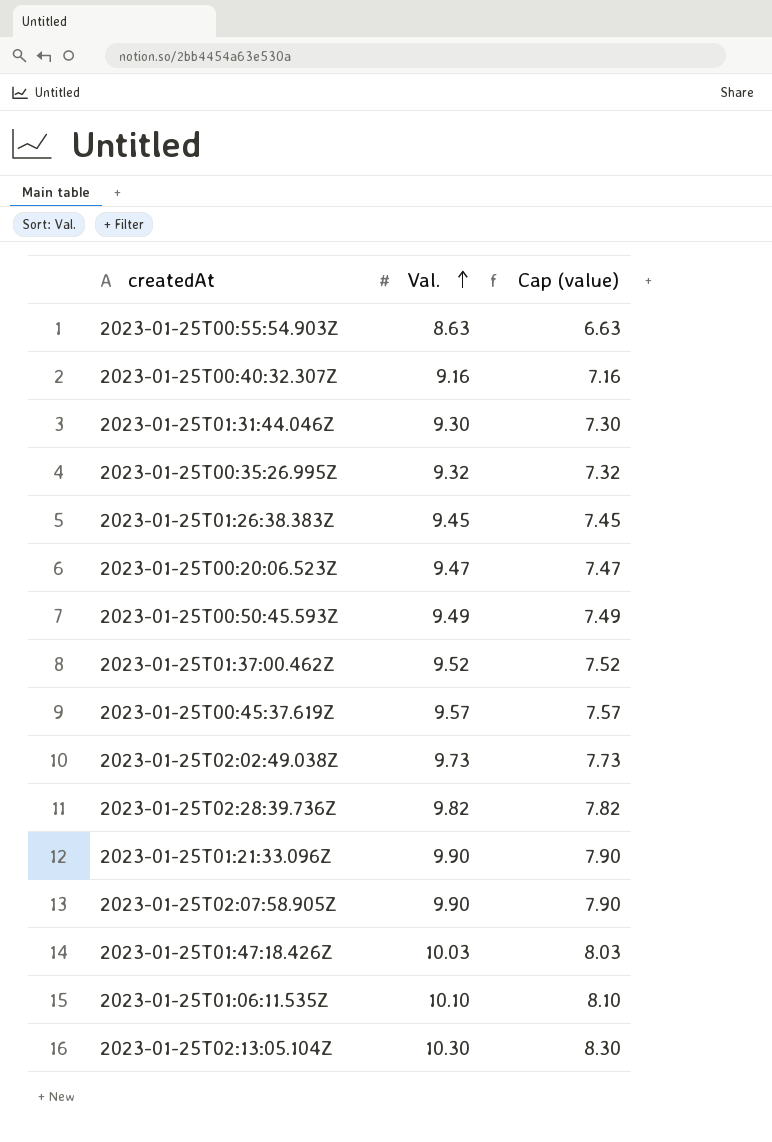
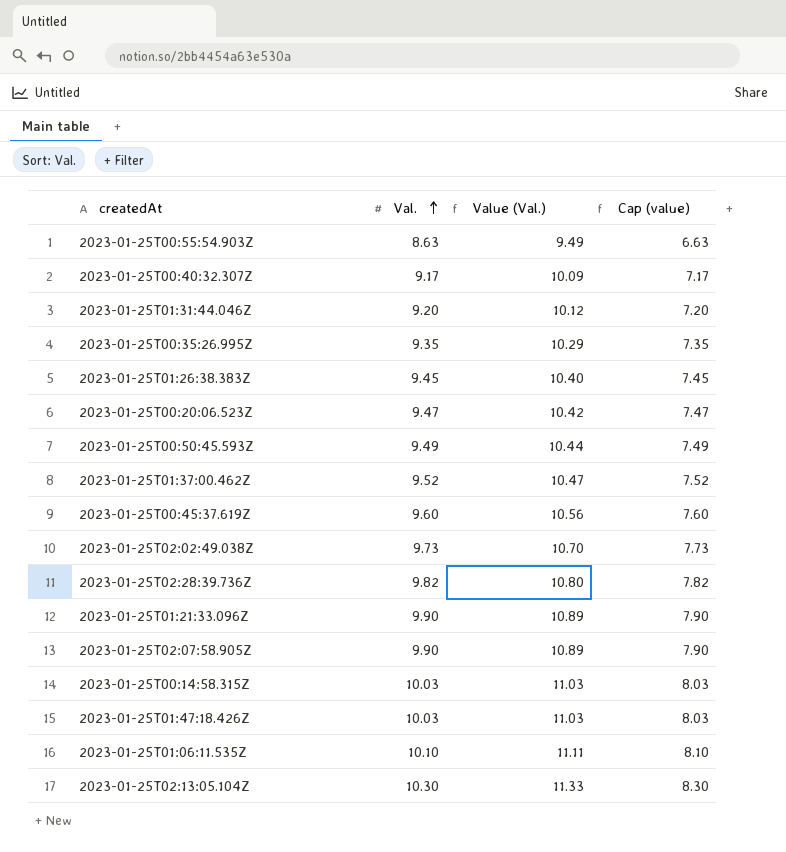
column Value (Val.) | formula: none -> [Val.] * 1.1
2023-01-25T00:40:32.307Z | Val.: 9.16 -> 9.17
2023-01-25T00:40:32.307Z | Cap (value): 7.16 -> 7.17
2023-01-25T01:31:44.046Z | Val.: 9.30 -> 9.20
2023-01-25T01:31:44.046Z | Cap (value): 7.30 -> 7.20
2023-01-25T00:35:26.995Z | Val.: 9.32 -> 9.35
2023-01-25T00:35:26.995Z | Cap (value): 7.32 -> 7.35
2023-01-25T00:45:37.619Z | Val.: 9.57 -> 9.60
2023-01-25T00:45:37.619Z | Cap (value): 7.57 -> 7.60
row 2023-01-25T00:14:58.315Z: none -> 10.03 | 11.03 | 8.03

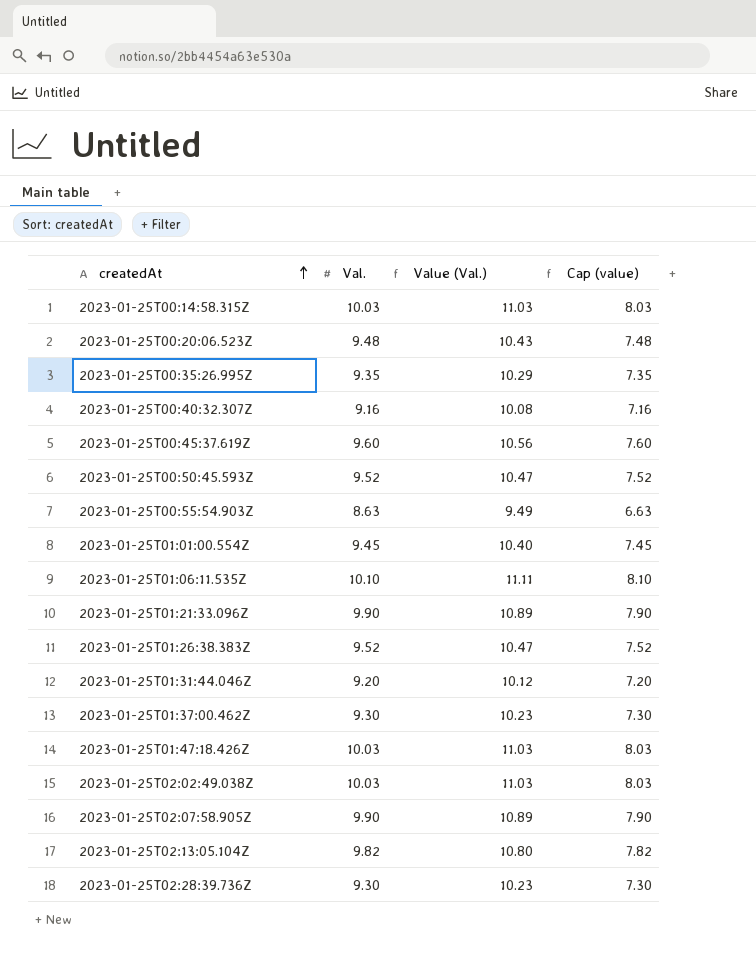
row order: Val. ascending -> createdAt ascending
2023-01-25T00:20:06.523Z | Val.: 9.47 -> 9.48
2023-01-25T00:20:06.523Z | Value (Val.): 10.42 -> 10.43
2023-01-25T00:20:06.523Z | Cap (value): 7.47 -> 7.48
2023-01-25T00:40:32.307Z | Val.: 9.17 -> 9.16
2023-01-25T00:40:32.307Z | Value (Val.): 10.09 -> 10.08
2023-01-25T00:40:32.307Z | Cap (value): 7.17 -> 7.16
2023-01-25T00:50:45.593Z | Val.: 9.49 -> 9.52
2023-01-25T00:50:45.593Z | Value (Val.): 10.44 -> 10.47
2023-01-25T00:50:45.593Z | Cap (value): 7.49 -> 7.52
row 2023-01-25T01:01:00.554Z: none -> 9.45 | 10.40 | 7.45
2023-01-25T01:26:38.383Z | Val.: 9.45 -> 9.52
2023-01-25T01:26:38.383Z | Value (Val.): 10.40 -> 10.47
2023-01-25T01:26:38.383Z | Cap (value): 7.45 -> 7.52
2023-01-25T01:37:00.462Z | Val.: 9.52 -> 9.30
2023-01-25T01:37:00.462Z | Value (Val.): 10.47 -> 10.23
2023-01-25T01:37:00.462Z | Cap (value): 7.52 -> 7.30
2023-01-25T02:02:49.038Z | Val.: 9.73 -> 10.03
2023-01-25T02:02:49.038Z | Value (Val.): 10.70 -> 11.03
2023-01-25T02:02:49.038Z | Cap (value): 7.73 -> 8.03
2023-01-25T02:13:05.104Z | Val.: 10.30 -> 9.82
2023-01-25T02:13:05.104Z | Value (Val.): 11.33 -> 10.80
2023-01-25T02:13:05.104Z | Cap (value): 8.30 -> 7.82
2023-01-25T02:28:39.736Z | Val.: 9.82 -> 9.30
2023-01-25T02:28:39.736Z | Value (Val.): 10.80 -> 10.23
2023-01-25T02:28:39.736Z | Cap (value): 7.82 -> 7.30

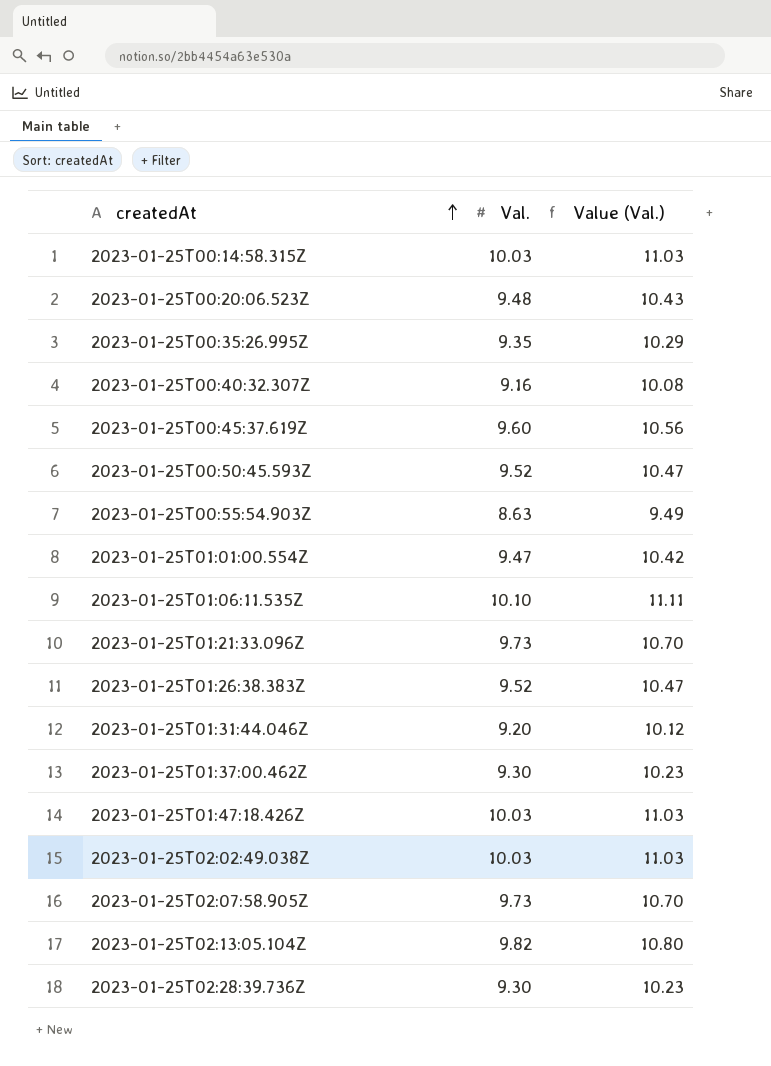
column Cap (value) | formula: [Val.] - 2 -> none
2023-01-25T01:01:00.554Z | Val.: 9.45 -> 9.47
2023-01-25T01:01:00.554Z | Value (Val.): 10.40 -> 10.42
2023-01-25T01:21:33.096Z | Val.: 9.90 -> 9.73
2023-01-25T01:21:33.096Z | Value (Val.): 10.89 -> 10.70
2023-01-25T02:07:58.905Z | Val.: 9.90 -> 9.73
2023-01-25T02:07:58.905Z | Value (Val.): 10.89 -> 10.70

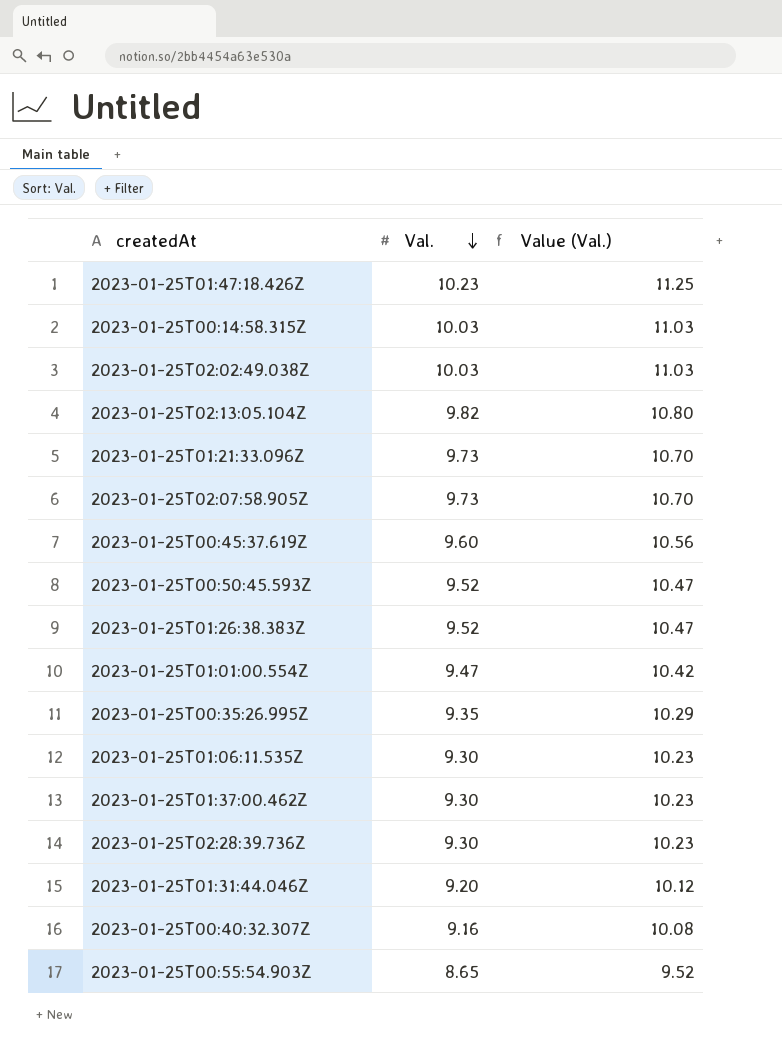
row order: createdAt ascending -> Val. descending
row 2023-01-25T00:20:06.523Z: 9.48 | 10.43 -> none
2023-01-25T01:47:18.426Z | Val.: 10.03 -> 10.23
2023-01-25T01:47:18.426Z | Value (Val.): 11.03 -> 11.25
2023-01-25T01:06:11.535Z | Val.: 10.10 -> 9.30
2023-01-25T01:06:11.535Z | Value (Val.): 11.11 -> 10.23
2023-01-25T00:55:54.903Z | Val.: 8.63 -> 8.65
2023-01-25T00:55:54.903Z | Value (Val.): 9.49 -> 9.52

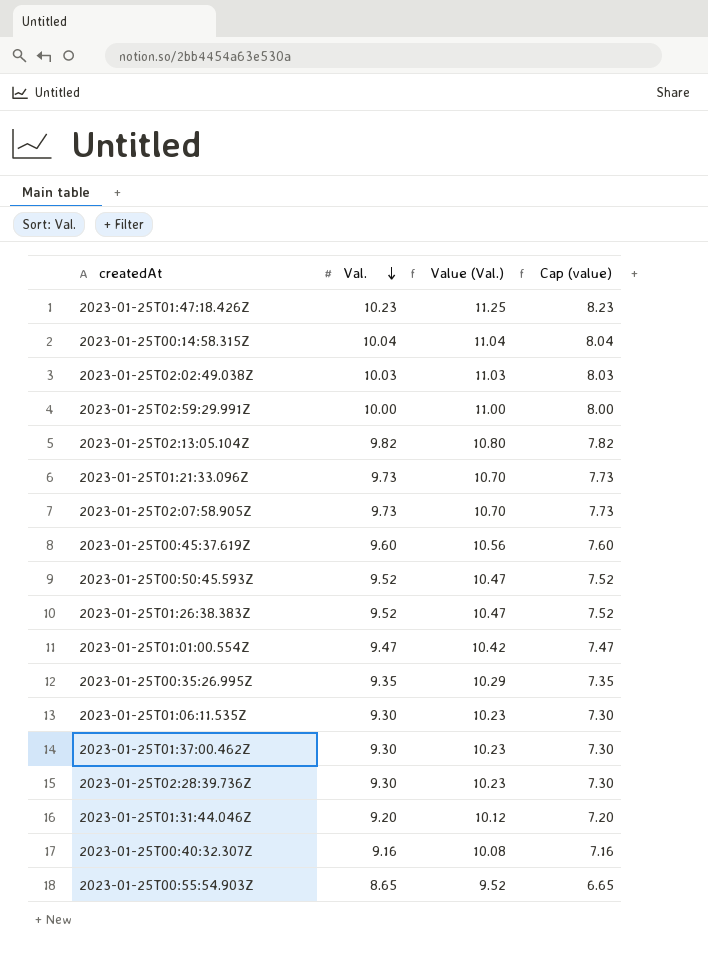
column Cap (value) | formula: none -> [Val.] - 2
2023-01-25T00:14:58.315Z | Val.: 10.03 -> 10.04
2023-01-25T00:14:58.315Z | Value (Val.): 11.03 -> 11.04
row 2023-01-25T02:59:29.991Z: none -> 10.00 | 11.00 | 8.00

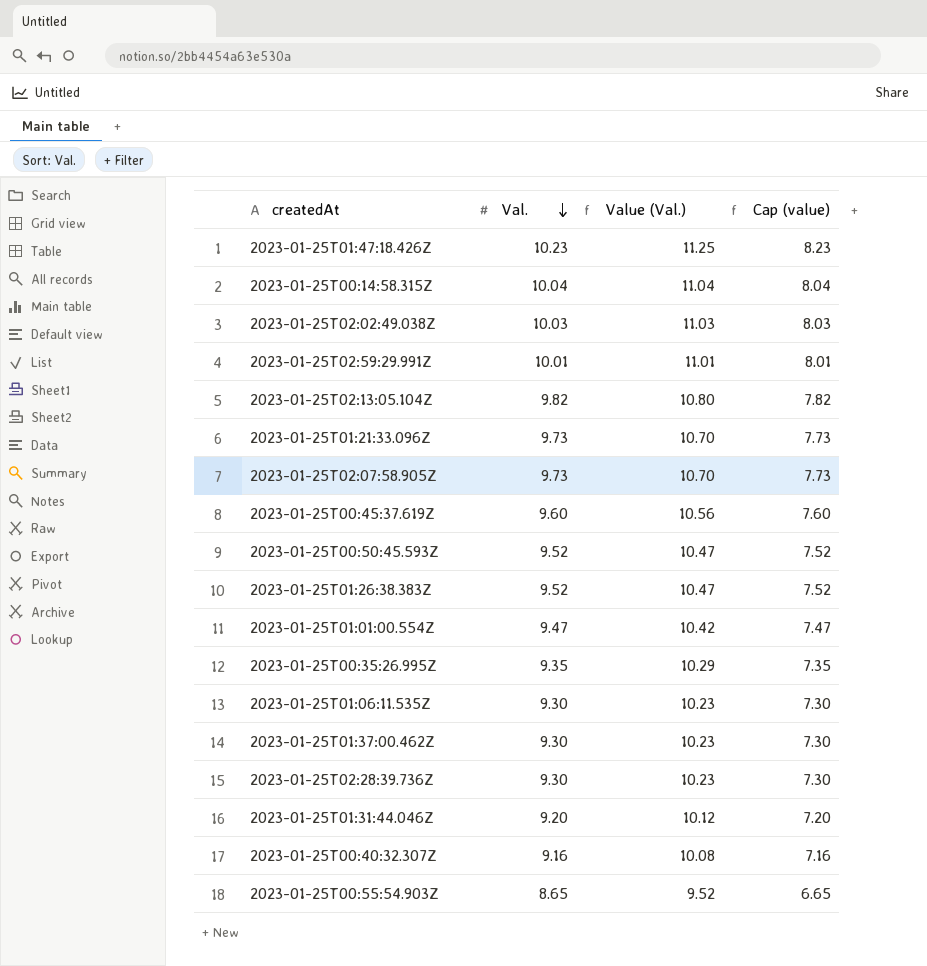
2023-01-25T02:59:29.991Z | Val.: 10.00 -> 10.01
2023-01-25T02:59:29.991Z | Value (Val.): 11.00 -> 11.01
2023-01-25T02:59:29.991Z | Cap (value): 8.00 -> 8.01

